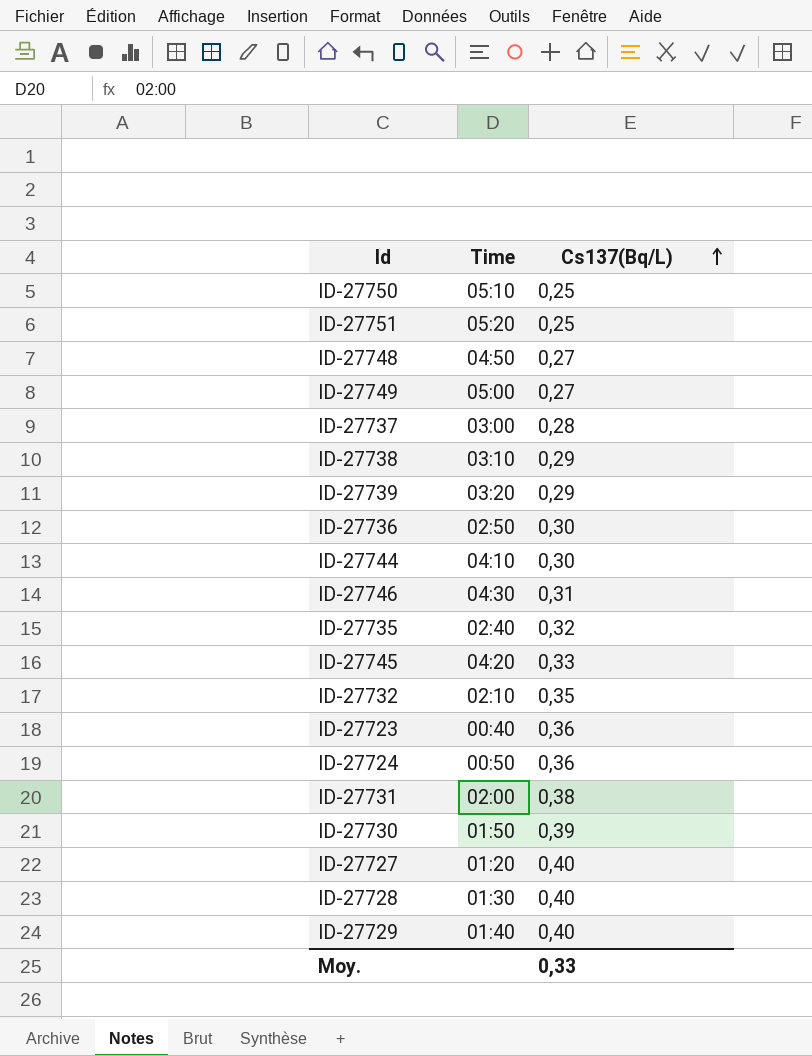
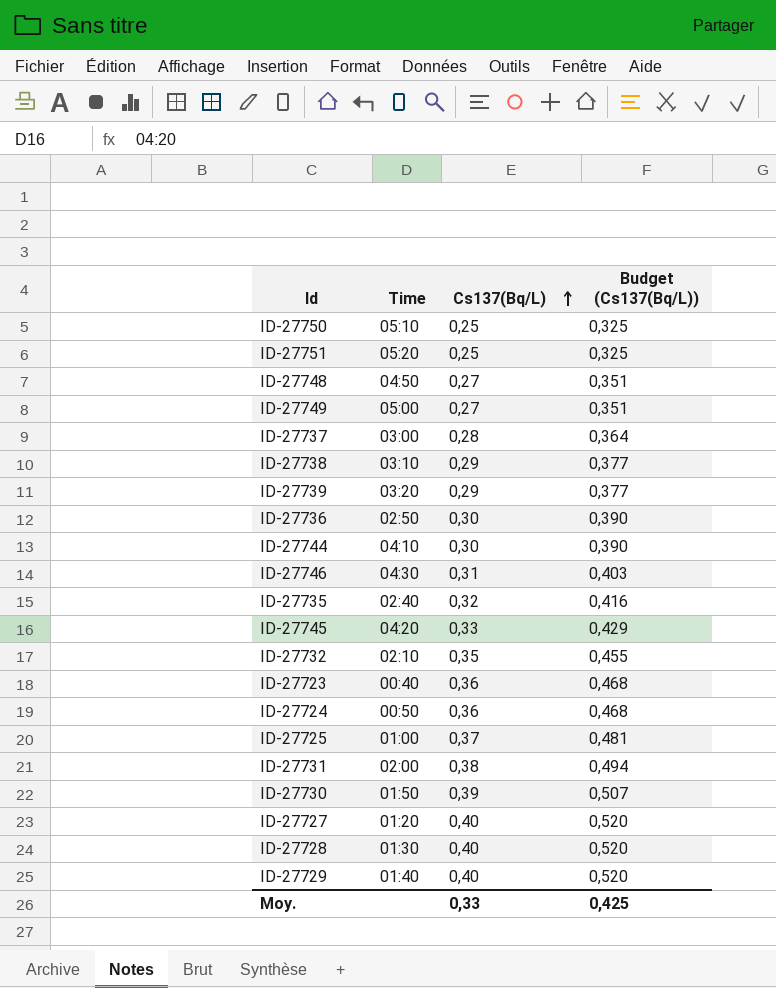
column Budget (Cs137(Bq/L)) | formula: none -> [Cs137(Bq/L)] * 1,3
row ID-27725: none -> 01:00 | 0,37 | 0,481

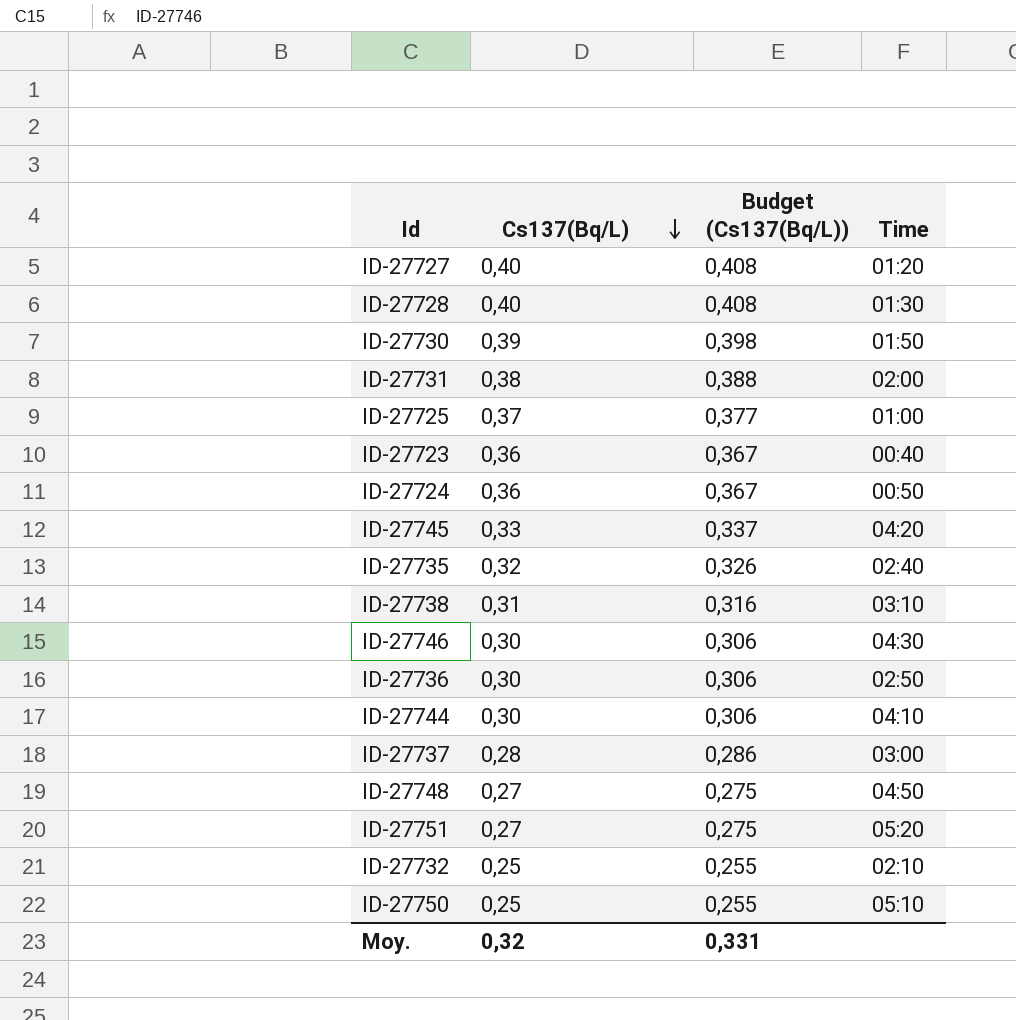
row order: Cs137(Bq/L) ascending -> Cs137(Bq/L) descending
column Budget (Cs137(Bq/L)) | formula: [Cs137(Bq/L)] * 1,3 -> [Cs137(Bq/L)] * 1,02
column Time | position: 2 -> 4
row ID-27749: 05:00 | 0,27 | 0,351 -> none
row ID-27739: 03:20 | 0,29 | 0,377 -> none
row ID-27729: 01:40 | 0,40 | 0,520 -> none
ID-27738 | Cs137(Bq/L): 0,29 -> 0,31
ID-27746 | Cs137(Bq/L): 0,31 -> 0,30
ID-27751 | Cs137(Bq/L): 0,25 -> 0,27
ID-27732 | Cs137(Bq/L): 0,35 -> 0,25
Moy. | Cs137(Bq/L): 0,33 -> 0,32
Moy. | Budget (Cs137(Bq/L)): 0,425 -> 0,331

